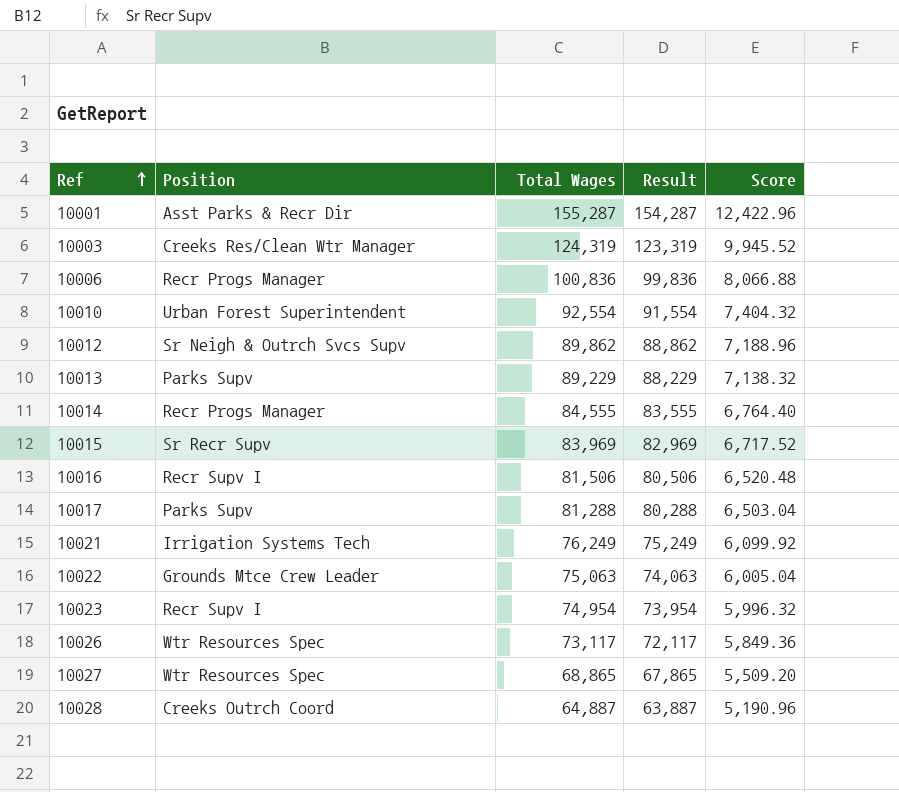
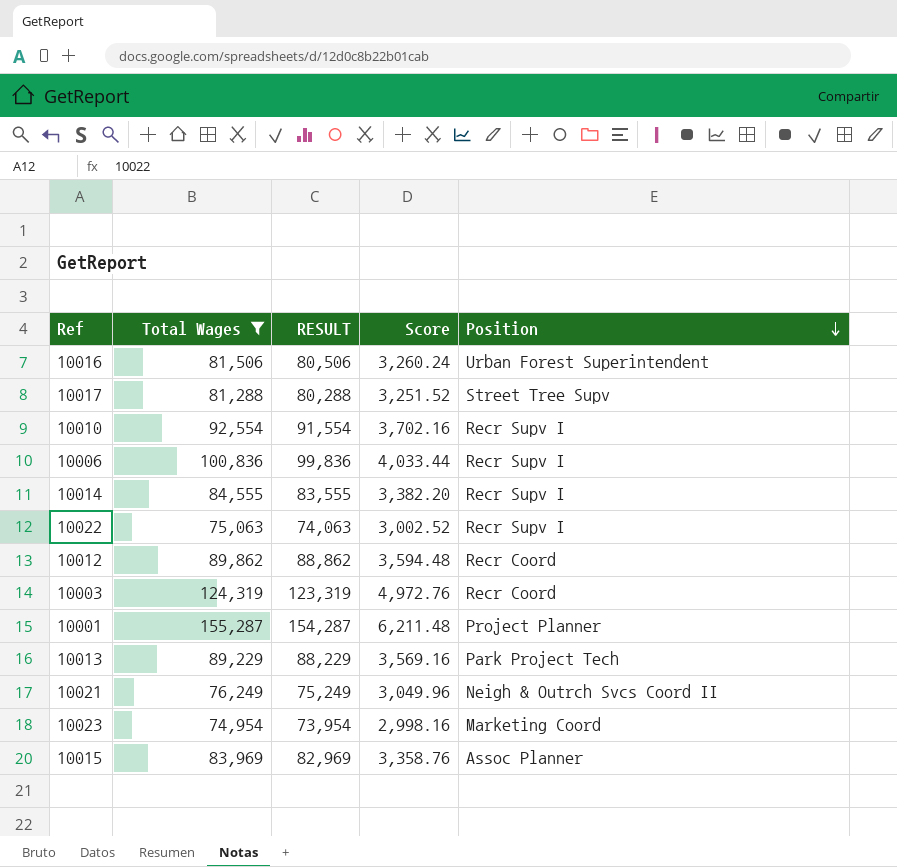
filter: none -> Total Wages >= 74,954
row order: Ref ascending -> Position descending
column name: Result -> RESULT
column Score | formula: [Total Wages] * 0.08 -> [Total Wages] * 0.04
column Position | position: 2 -> 5
10016 | Position: Recr Supv I -> Urban Forest Superintendent
10017 | Position: Parks Supv -> Street Tree Supv
10010 | Position: Urban Forest Superintendent -> Recr Supv I
10006 | Position: Recr Progs Manager -> Recr Supv I
10014 | Position: Recr Progs Manager -> Recr Supv I
10022 | Position: Grounds Mtce Crew Leader -> Recr Supv I
10012 | Position: Sr Neigh & Outrch Svcs Supv -> Recr Coord
10003 | Position: Creeks Res/Clean Wtr Manager -> Recr Coord
10001 | Position: Asst Parks & Recr Dir -> Project Planner
10013 | Position: Parks Supv -> Park Project Tech
10021 | Position: Irrigation Systems Tech -> Neigh & Outrch Svcs Coord II
10023 | Position: Recr Supv I -> Marketing Coord
10015 | Position: Sr Recr Supv -> Assoc Planner

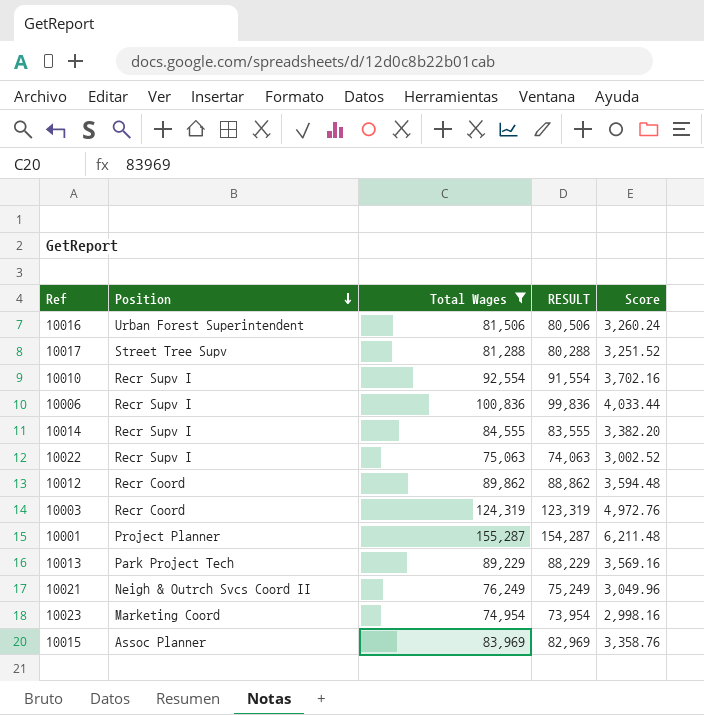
column Position | position: 5 -> 2

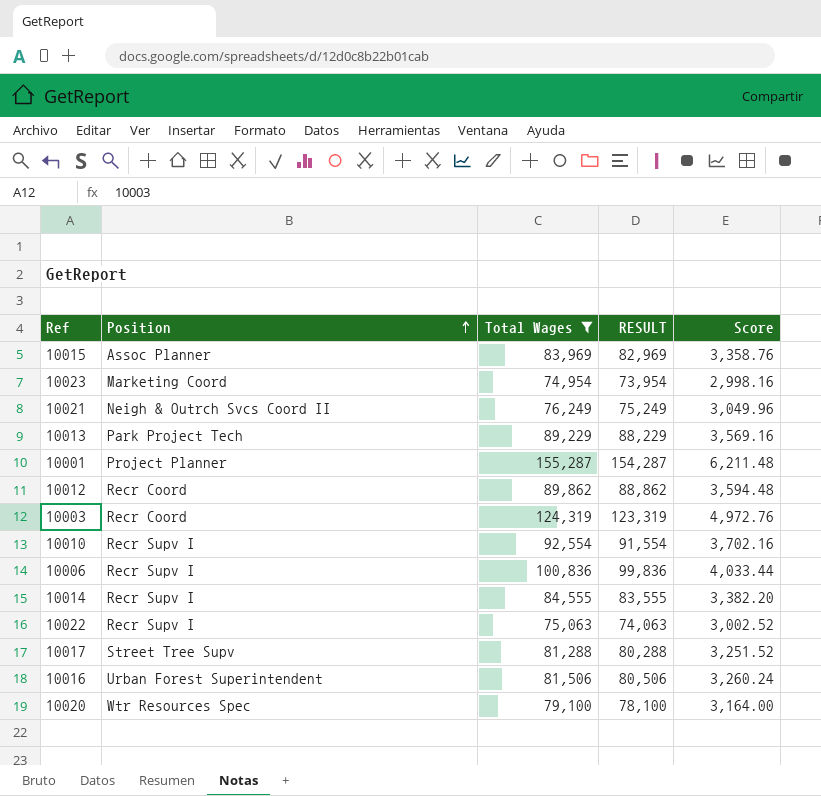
row order: Position descending -> Position ascending
row 10020: none -> Wtr Resources Spec | 79,100 | 78,100 | 3,164.00

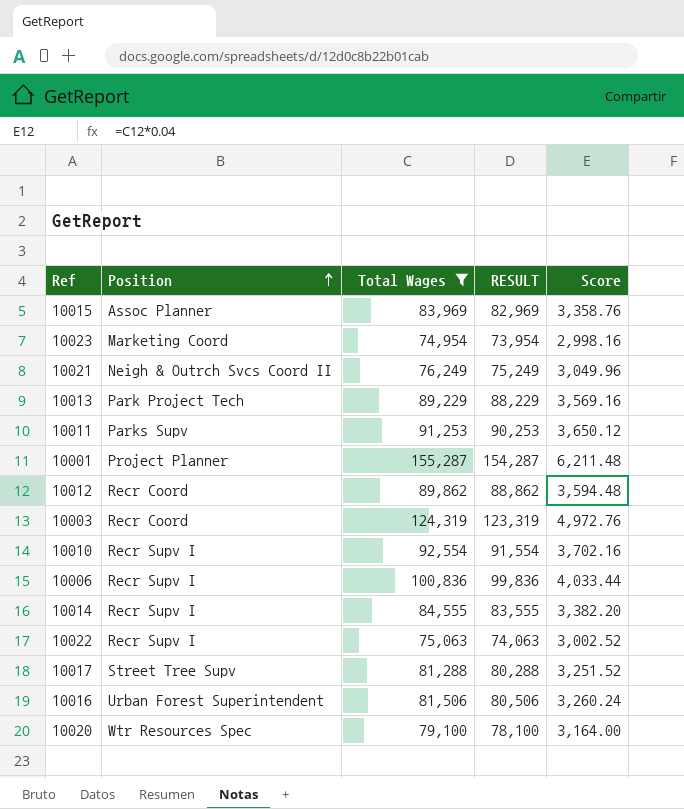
row 10011: none -> Parks Supv | 91,253 | 90,253 | 3,650.12

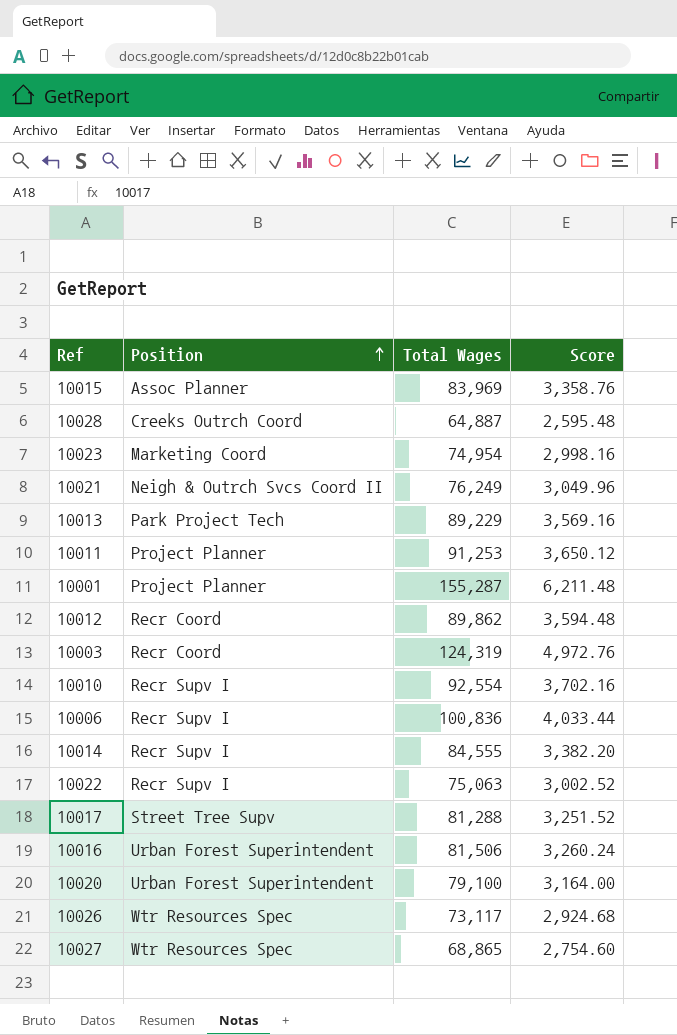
filter: Total Wages >= 74,954 -> none
column RESULT | formula: [Total Wages] - 1000 -> none
10011 | Position: Parks Supv -> Project Planner
10020 | Position: Wtr Resources Spec -> Urban Forest Superintendent

